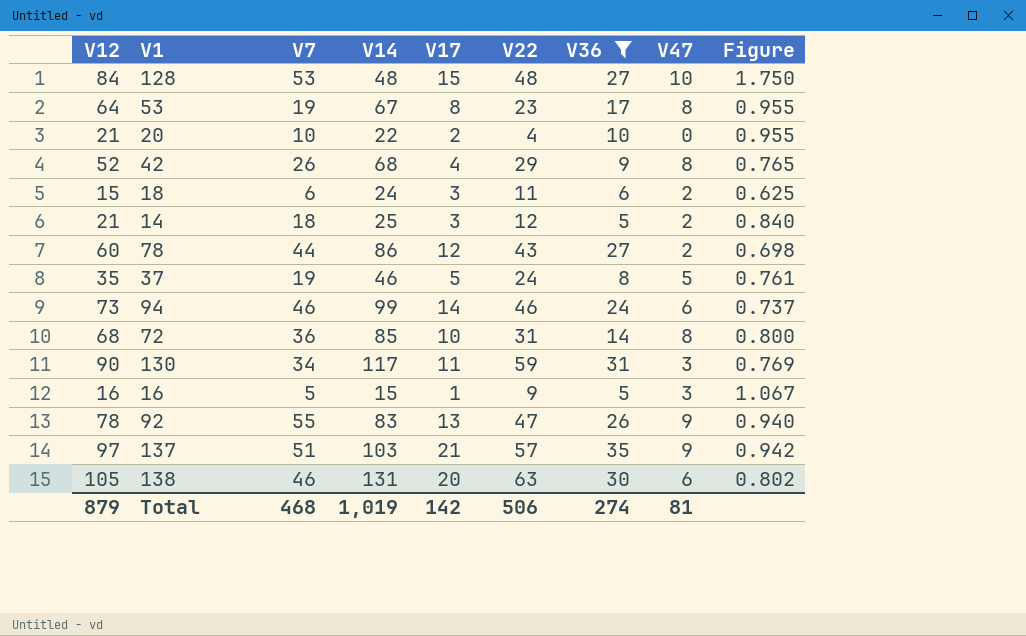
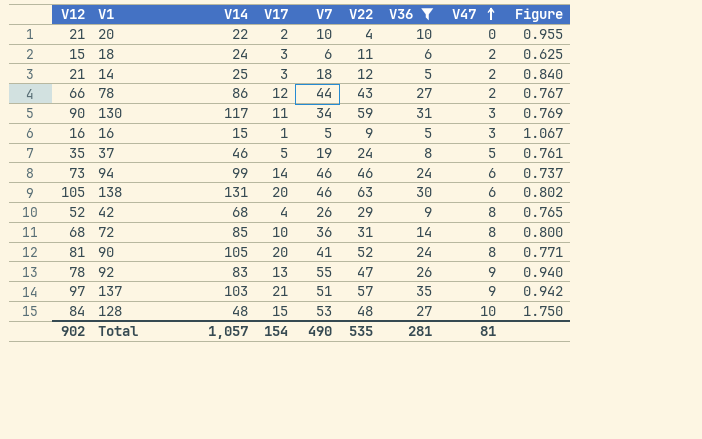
row order: none -> V47 ascending
column V7 | position: 3 -> 5
row 53: 64 | 19 | 67 | 8 | 23 | 17 | 8 | 0.955 -> none
78 | V12: 60 -> 66
78 | Figure: 0.698 -> 0.767
row 90: none -> 81 | 105 | 20 | 41 | 52 | 24 | 8 | 0.771
Total | V12: 879 -> 902
Total | V14: 1,019 -> 1,057
Total | V17: 142 -> 154
Total | V7: 468 -> 490
Total | V22: 506 -> 535
Total | V36: 274 -> 281

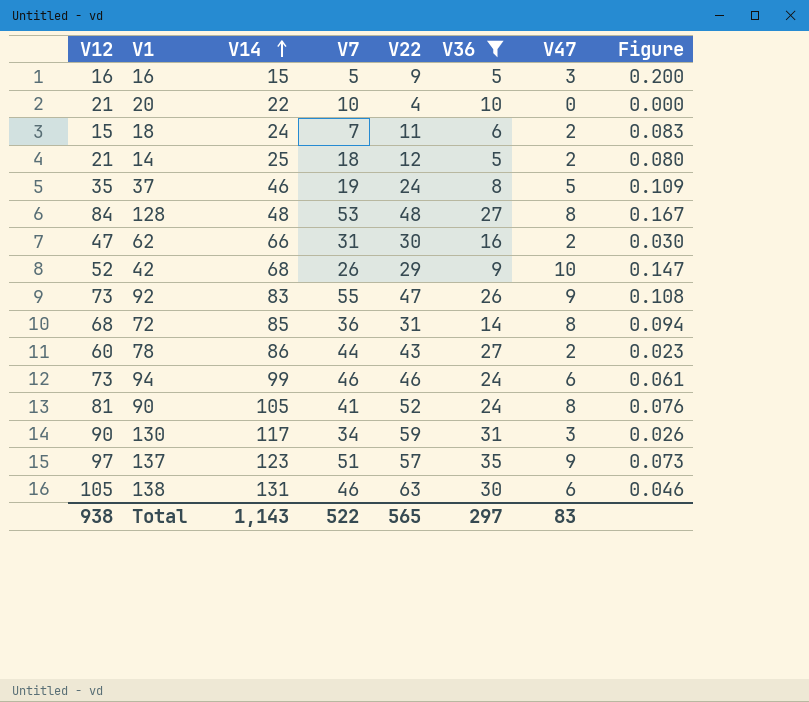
row order: V47 ascending -> V14 ascending
column V17 | position: 4 -> none
column Figure | formula: [V12] / [V14] -> [V47] / [V14]
18 | V7: 6 -> 7
128 | V47: 10 -> 8
row 62: none -> 47 | 66 | 31 | 30 | 16 | 2 | 0.030
42 | V47: 8 -> 10
92 | V12: 78 -> 73
78 | V12: 66 -> 60
137 | V14: 103 -> 123
Total | V12: 902 -> 938
Total | V14: 1,057 -> 1,143
Total | V7: 490 -> 522
Total | V22: 535 -> 565
Total | V36: 281 -> 297
Total | V47: 81 -> 83

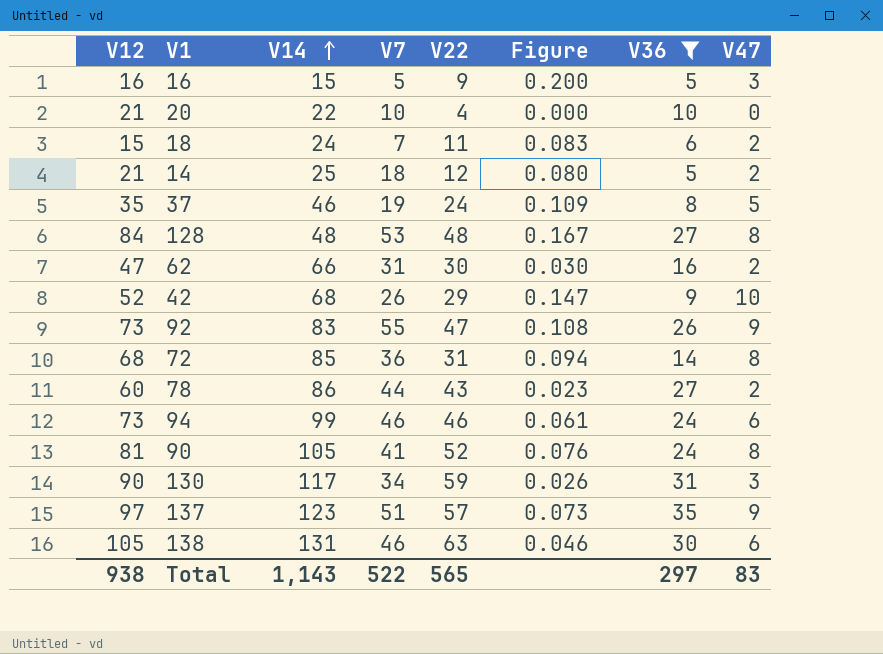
column Figure | position: 8 -> 6

